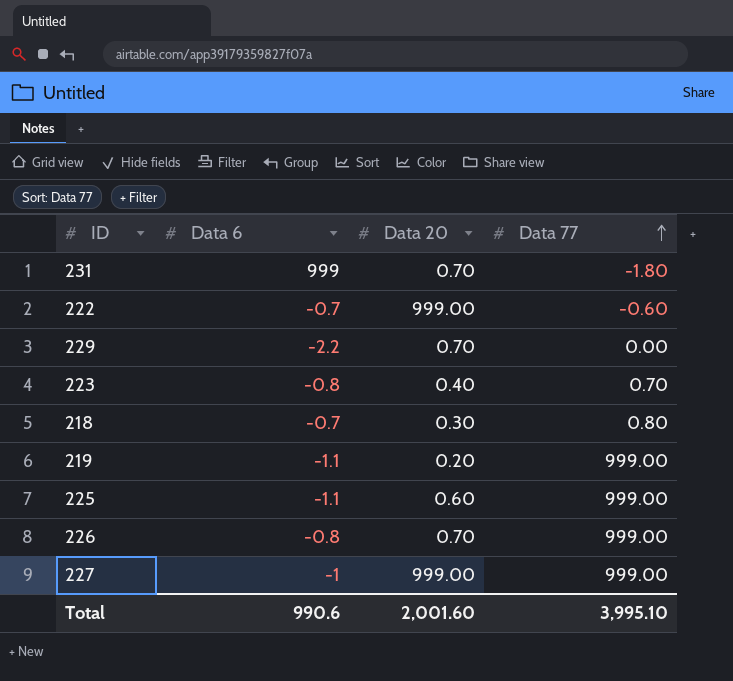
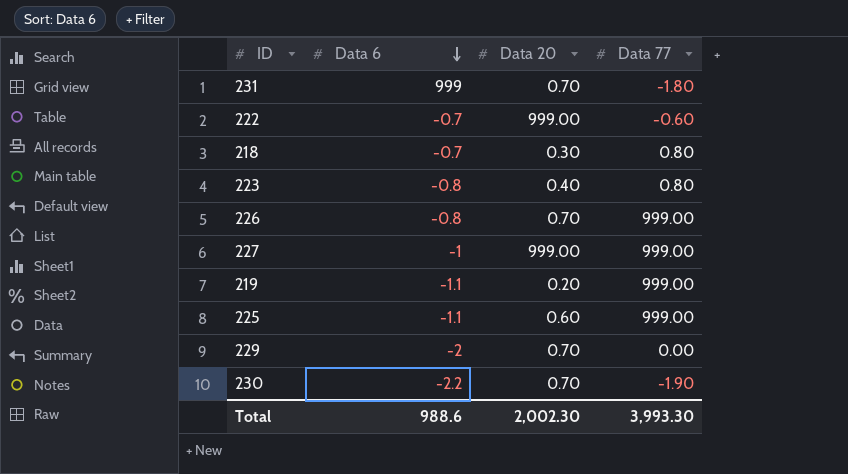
row order: Data 77 ascending -> Data 6 descending
223 | Data 77: 0.70 -> 0.80
229 | Data 6: -2.2 -> -2
row 230: none -> -2.2 | 0.70 | -1.90
Total | Data 6: 990.6 -> 988.6
Total | Data 20: 2,001.60 -> 2,002.30
Total | Data 77: 3,995.10 -> 3,993.30

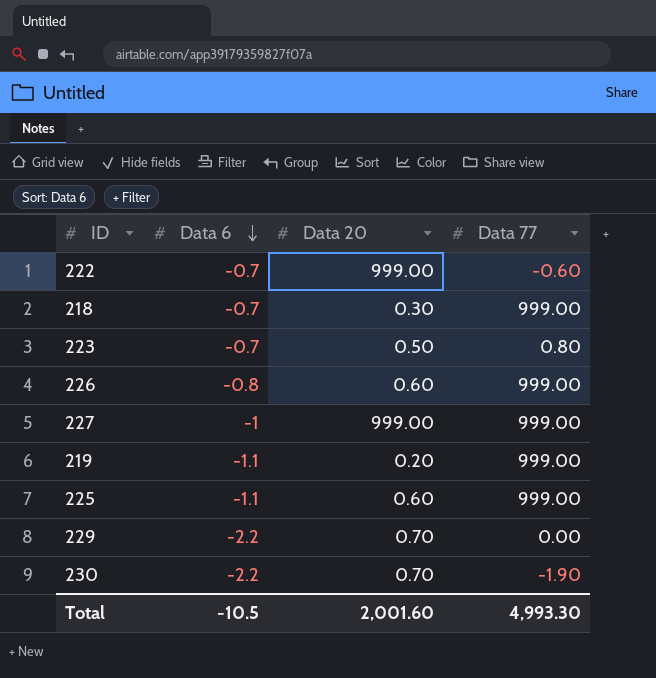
row 231: 999 | 0.70 | -1.80 -> none
218 | Data 77: 0.80 -> 999.00
223 | Data 6: -0.8 -> -0.7
223 | Data 20: 0.40 -> 0.50
226 | Data 20: 0.70 -> 0.60
229 | Data 6: -2 -> -2.2
Total | Data 6: 988.6 -> -10.5
Total | Data 20: 2,002.30 -> 2,001.60
Total | Data 77: 3,993.30 -> 4,993.30

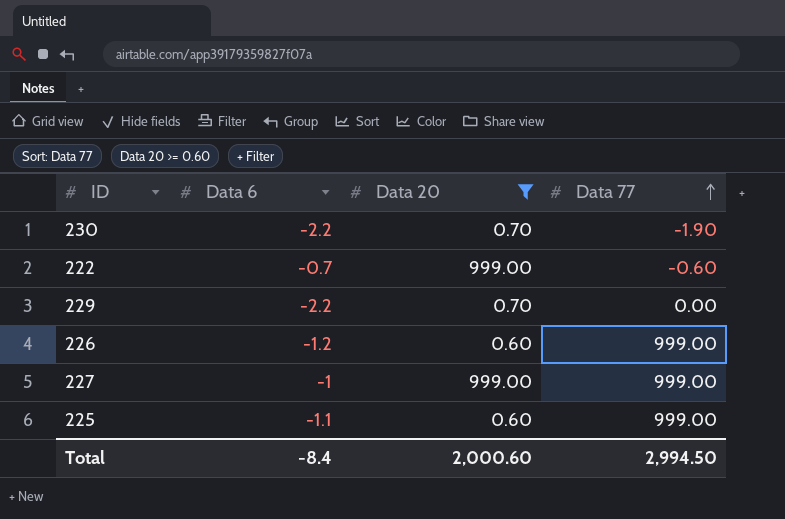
filter: none -> Data 20 >= 0.60
row order: Data 6 descending -> Data 77 ascending
226 | Data 6: -0.8 -> -1.2
Total | Data 6: -10.5 -> -8.4
Total | Data 20: 2,001.60 -> 2,000.60
Total | Data 77: 4,993.30 -> 2,994.50

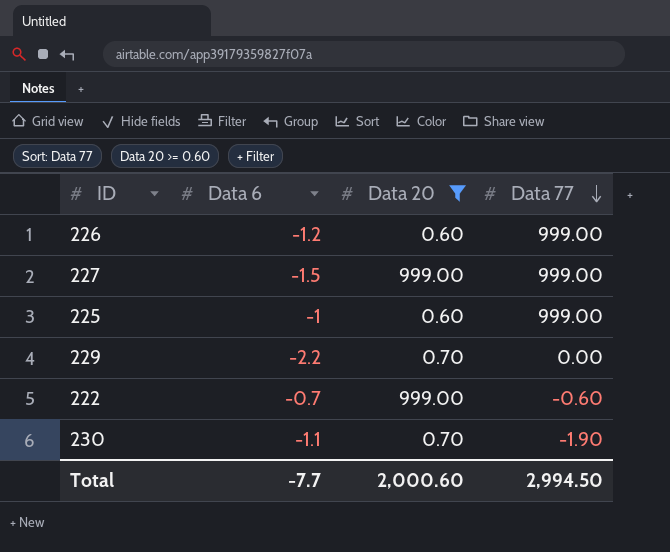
row order: Data 77 ascending -> Data 77 descending
227 | Data 6: -1 -> -1.5
225 | Data 6: -1.1 -> -1
230 | Data 6: -2.2 -> -1.1
Total | Data 6: -8.4 -> -7.7

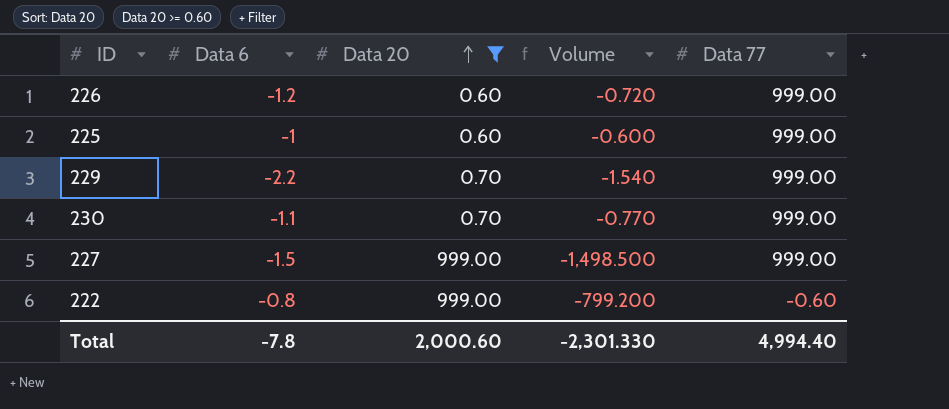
row order: Data 77 descending -> Data 20 ascending
column Volume | formula: none -> [Data 6] * [Data 20]
229 | Data 77: 0.00 -> 999.00
230 | Data 77: -1.90 -> 999.00
222 | Data 6: -0.7 -> -0.8
Total | Data 6: -7.7 -> -7.8
Total | Data 77: 2,994.50 -> 4,994.40

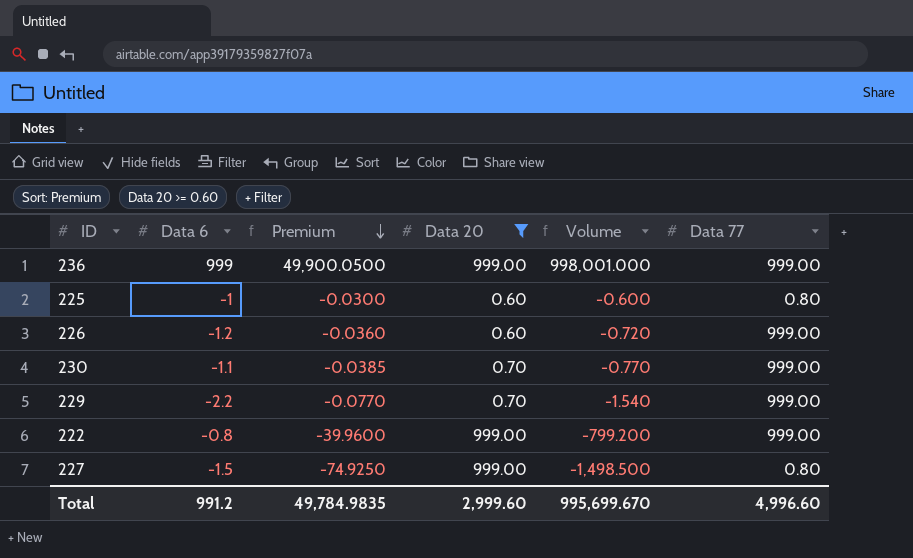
row order: Data 20 ascending -> Premium descending
column Premium | formula: none -> [Volume] * 0.05
row 236: none -> 999 | 49,900.0500 | 999.00 | 998,001.000 | 999.00
225 | Data 77: 999.00 -> 0.80
222 | Data 77: -0.60 -> 999.00
227 | Data 77: 999.00 -> 0.80
Total | Data 6: -7.8 -> 991.2
Total | Data 20: 2,000.60 -> 2,999.60
Total | Volume: -2,301.330 -> 995,699.670
Total | Data 77: 4,994.40 -> 4,996.60

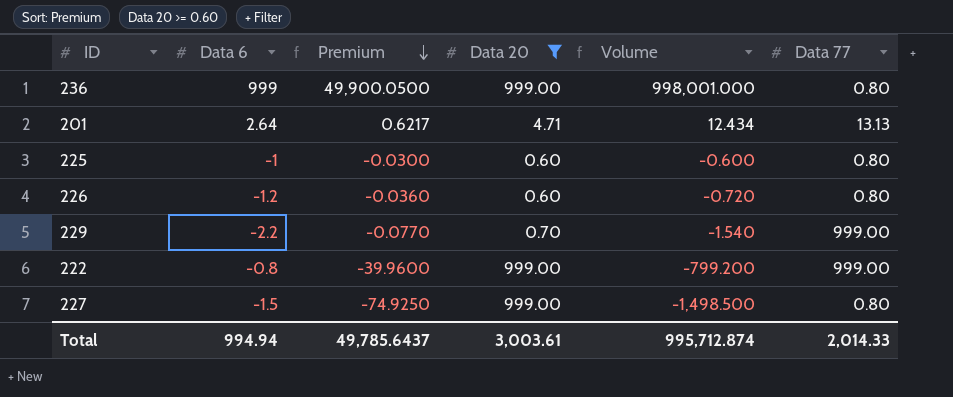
row 230: -1.1 | -0.0385 | 0.70 | -0.770 | 999.00 -> none
236 | Data 77: 999.00 -> 0.80
row 201: none -> 2.64 | 0.6217 | 4.71 | 12.434 | 13.13
226 | Data 77: 999.00 -> 0.80
Total | Data 6: 991.2 -> 994.94
Total | Premium: 49,784.9835 -> 49,785.6437
Total | Data 20: 2,999.60 -> 3,003.61
Total | Volume: 995,699.670 -> 995,712.874
Total | Data 77: 4,996.60 -> 2,014.33

